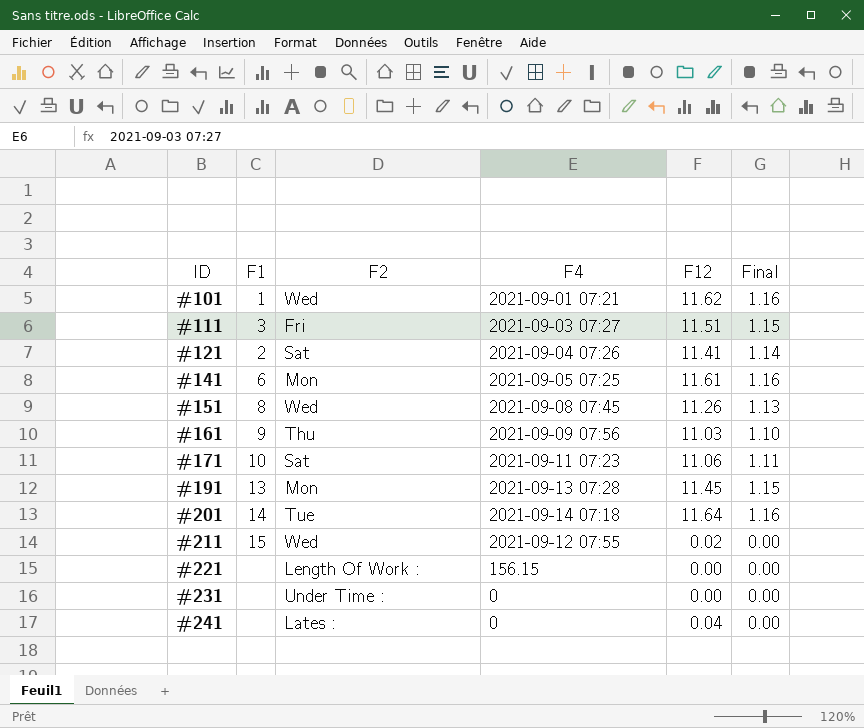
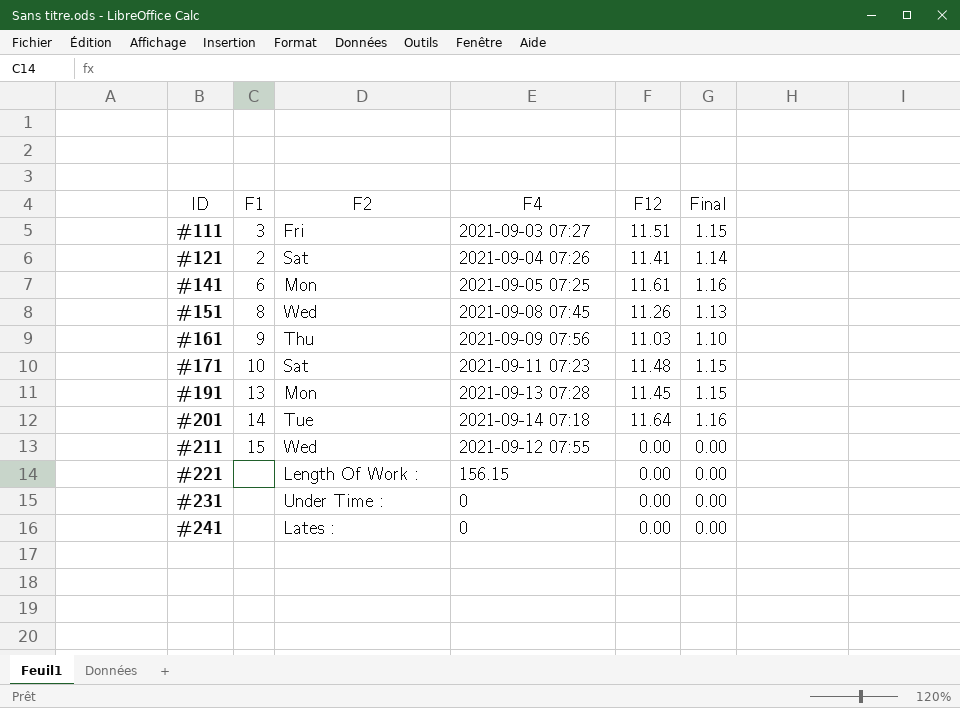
row #101: 1 | Wed | 2021-09-01 07:21 | 11.62 | 1.16 -> none
#171 | F12: 11.06 -> 11.48
#171 | Final: 1.11 -> 1.15
#211 | F12: 0.02 -> 0.00
#241 | F12: 0.04 -> 0.00

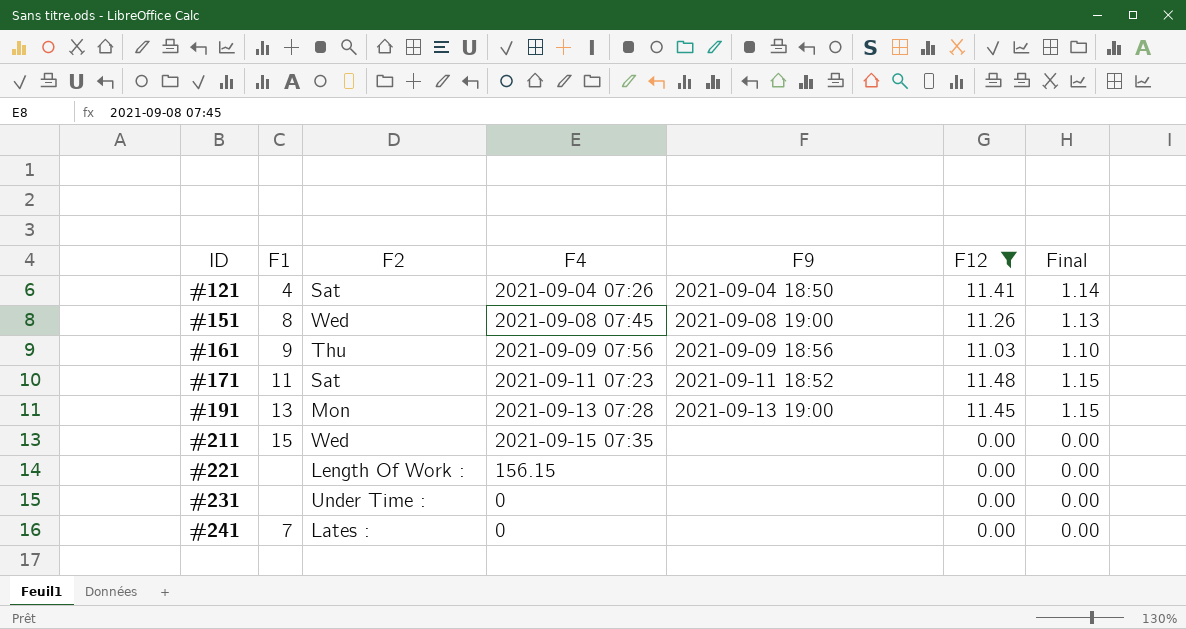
filter: none -> F12 <= 11.48
column F9 | position: none -> 5
#121 | F1: 2 -> 4
#171 | F1: 10 -> 11
#211 | F4: 2021-09-12 07:55 -> 2021-09-15 07:35
#241 | F1: none -> 7

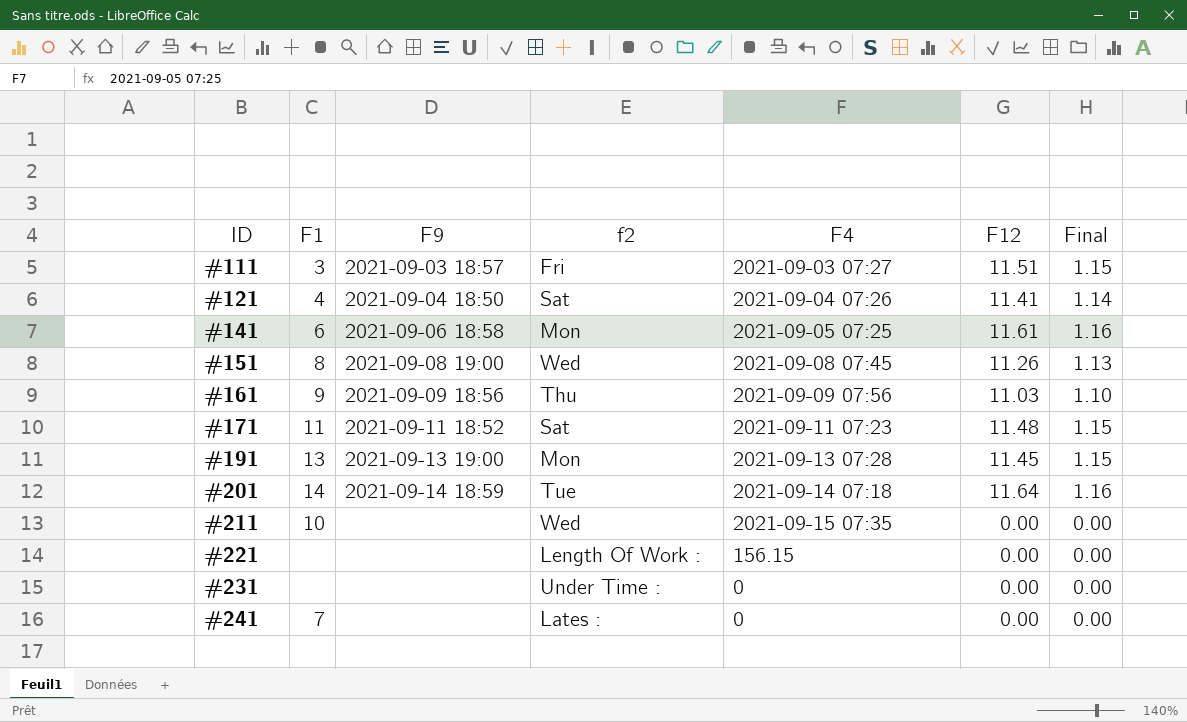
filter: F12 <= 11.48 -> none
column F9 | position: 5 -> 3
column name: F2 -> f2
#211 | F1: 15 -> 10

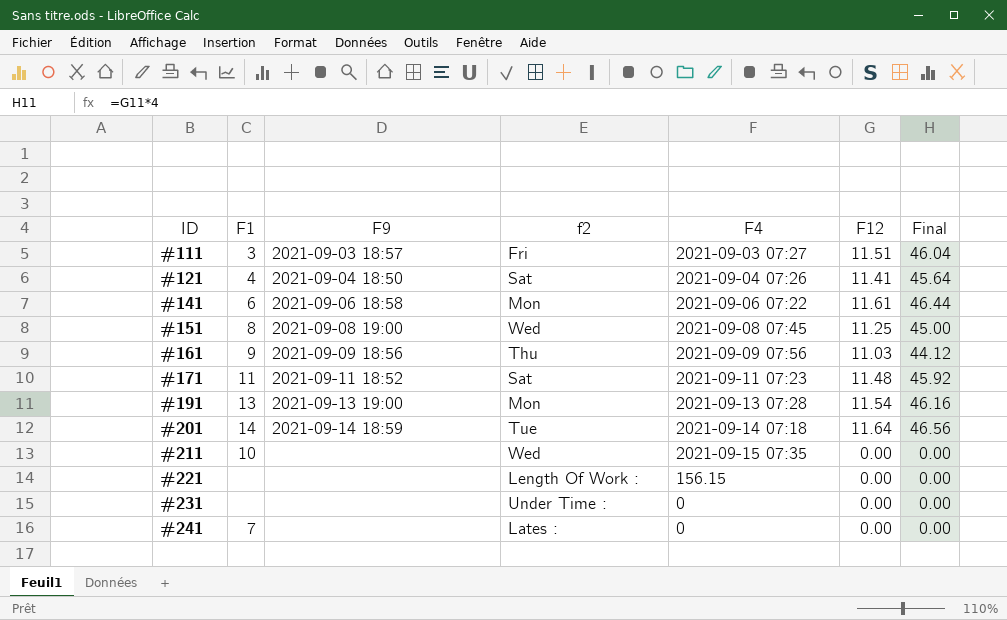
column Final | formula: [F12] * 0.1 -> [F12] * 4
#141 | F4: 2021-09-05 07:25 -> 2021-09-06 07:22
#151 | F12: 11.26 -> 11.25
#191 | F12: 11.45 -> 11.54

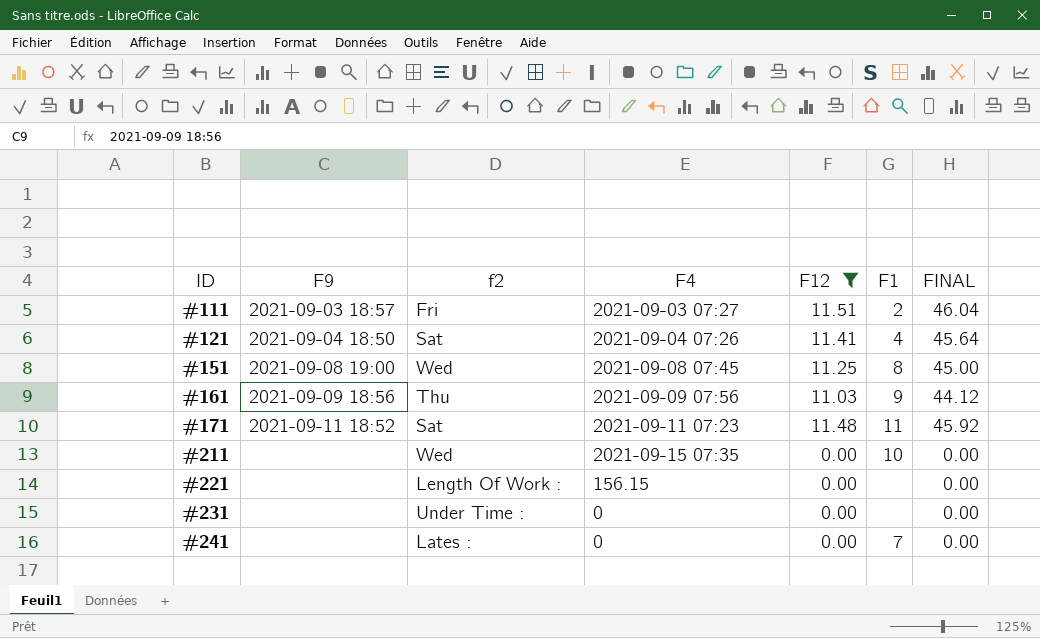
filter: none -> F12 <= 11.51
column F1 | position: 2 -> 6
column name: Final -> FINAL
#111 | F1: 3 -> 2

